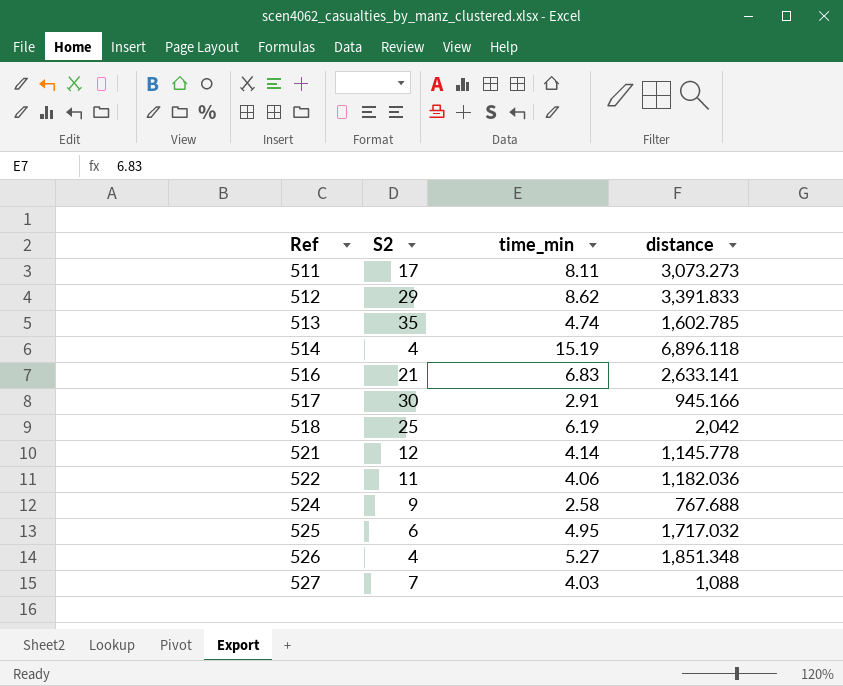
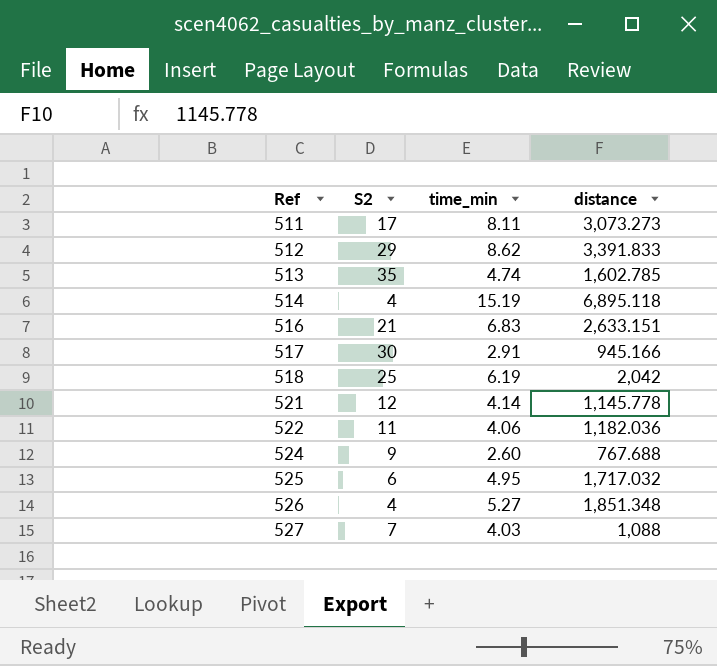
514 | distance: 6,896.118 -> 6,895.118
516 | distance: 2,633.141 -> 2,633.151
524 | time_min: 2.58 -> 2.60

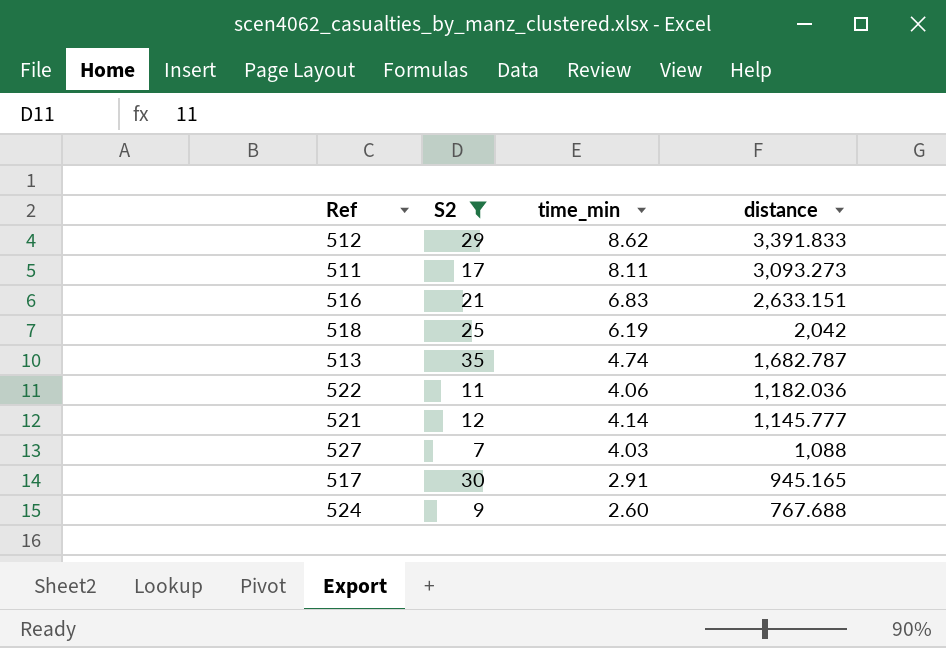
filter: none -> S2 >= 7
row order: Ref ascending -> distance descending
511 | distance: 3,073.273 -> 3,093.273
513 | distance: 1,602.785 -> 1,682.787
521 | distance: 1,145.778 -> 1,145.777
517 | distance: 945.166 -> 945.165

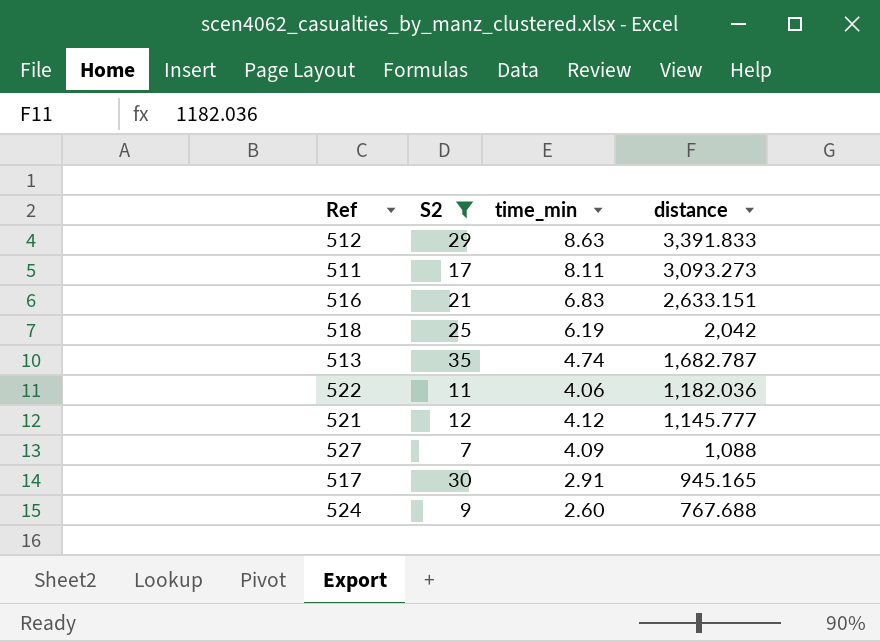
512 | time_min: 8.62 -> 8.63
521 | time_min: 4.14 -> 4.12
527 | time_min: 4.03 -> 4.09

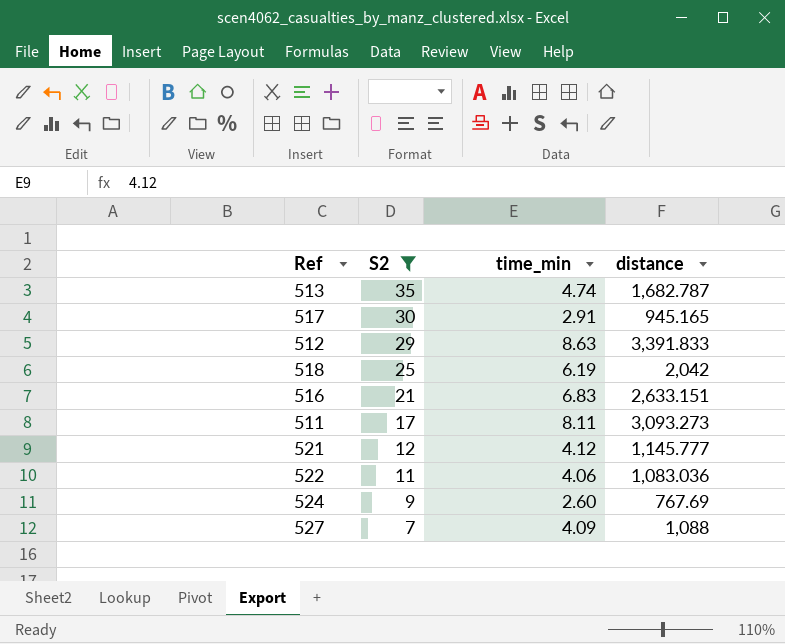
row order: distance descending -> S2 descending
522 | distance: 1,182.036 -> 1,083.036
524 | distance: 767.688 -> 767.69

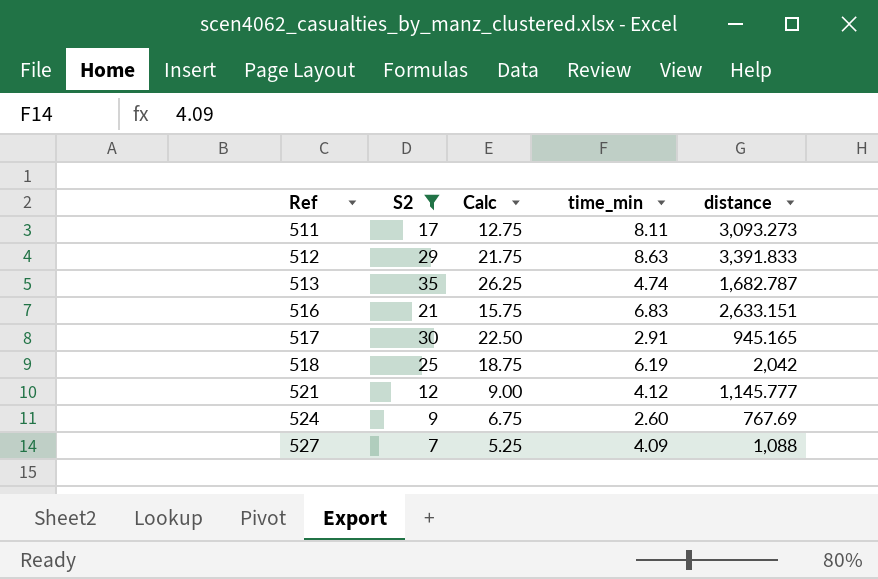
row order: S2 descending -> Ref ascending
column Calc | formula: none -> [S2] * 0.75
row 522: 11 | 4.06 | 1,083.036 -> none

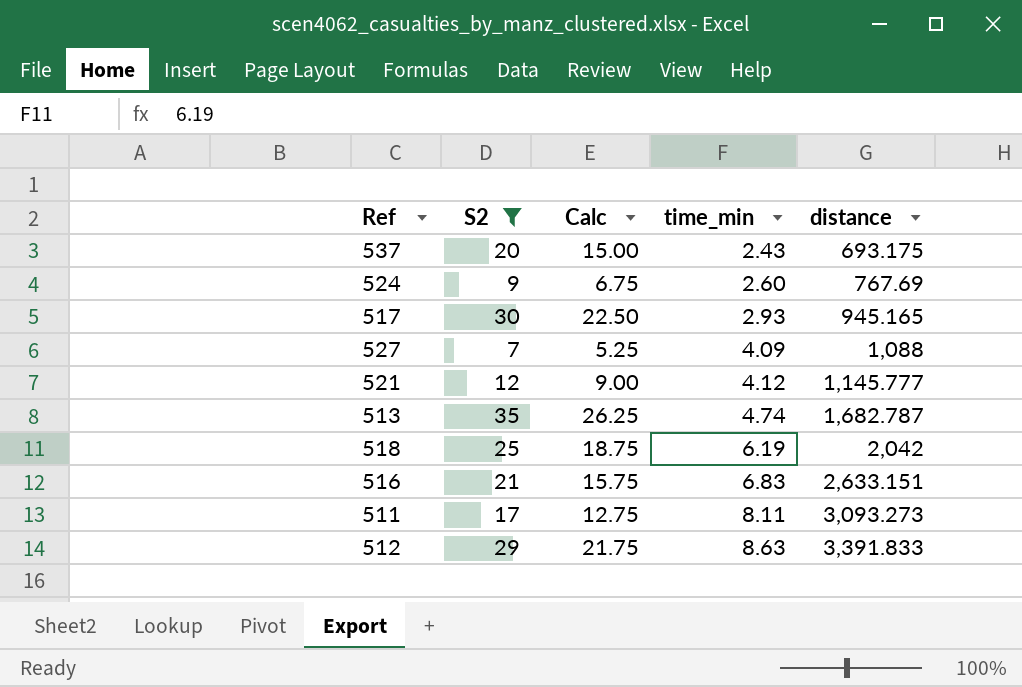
row order: Ref ascending -> time_min ascending
row 537: none -> 20 | 15.00 | 2.43 | 693.175
517 | time_min: 2.91 -> 2.93

